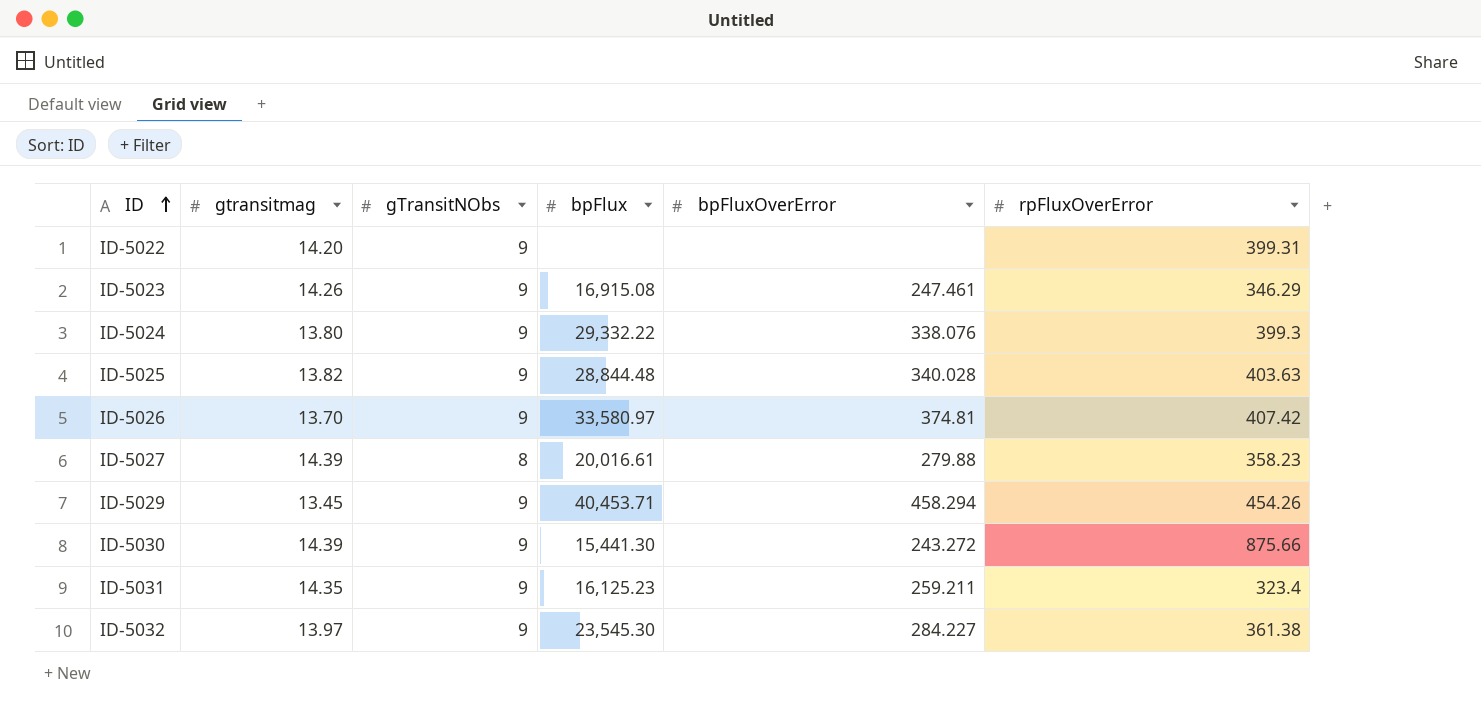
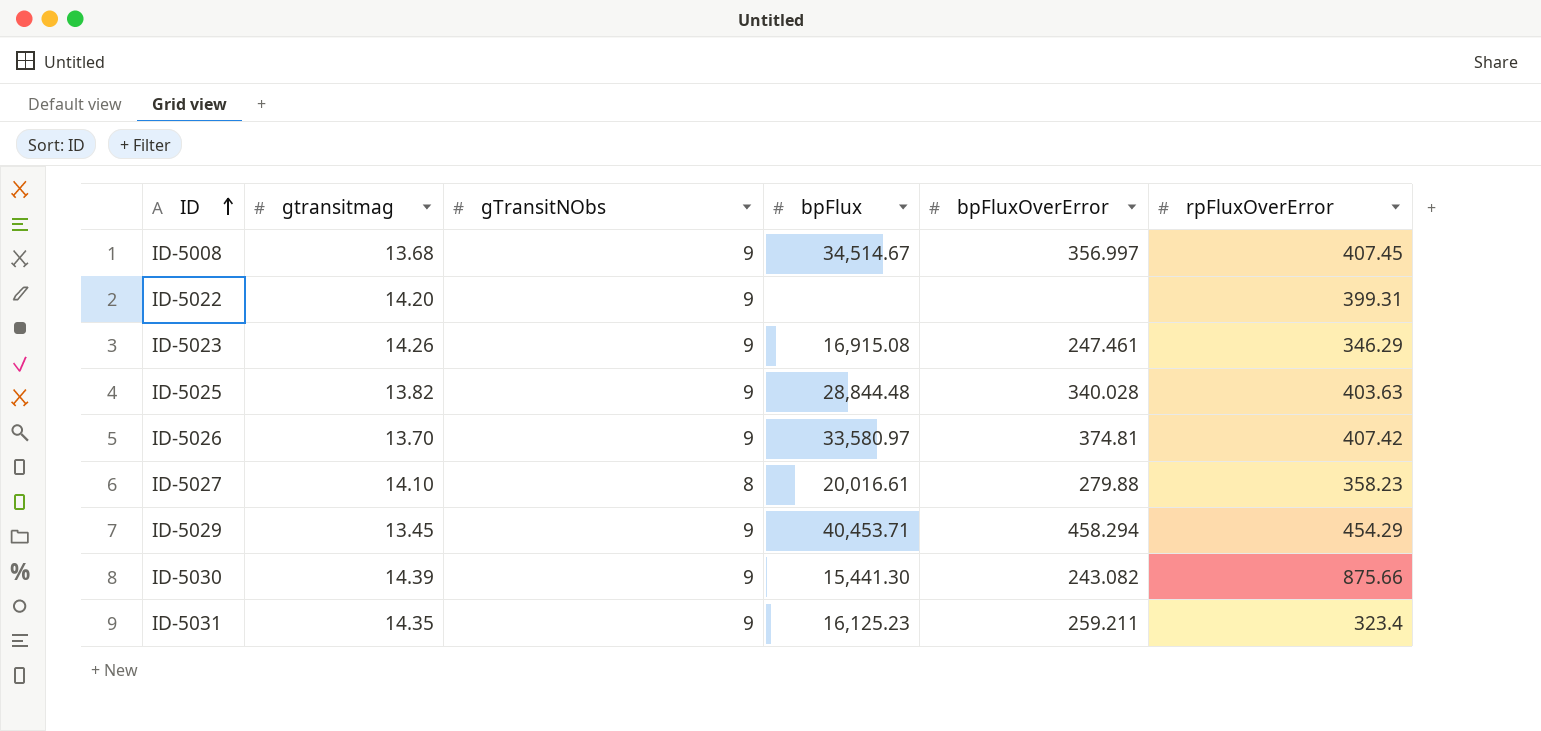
row ID-5024: 13.80 | 9 | 29,332.22 | 338.076 | 399.3 -> none
row ID-5032: 13.97 | 9 | 23,545.30 | 284.227 | 361.38 -> none
row ID-5008: none -> 13.68 | 9 | 34,514.67 | 356.997 | 407.45
ID-5027 | gtransitmag: 14.39 -> 14.10
ID-5029 | rpFluxOverError: 454.26 -> 454.29
ID-5030 | bpFluxOverError: 243.272 -> 243.082

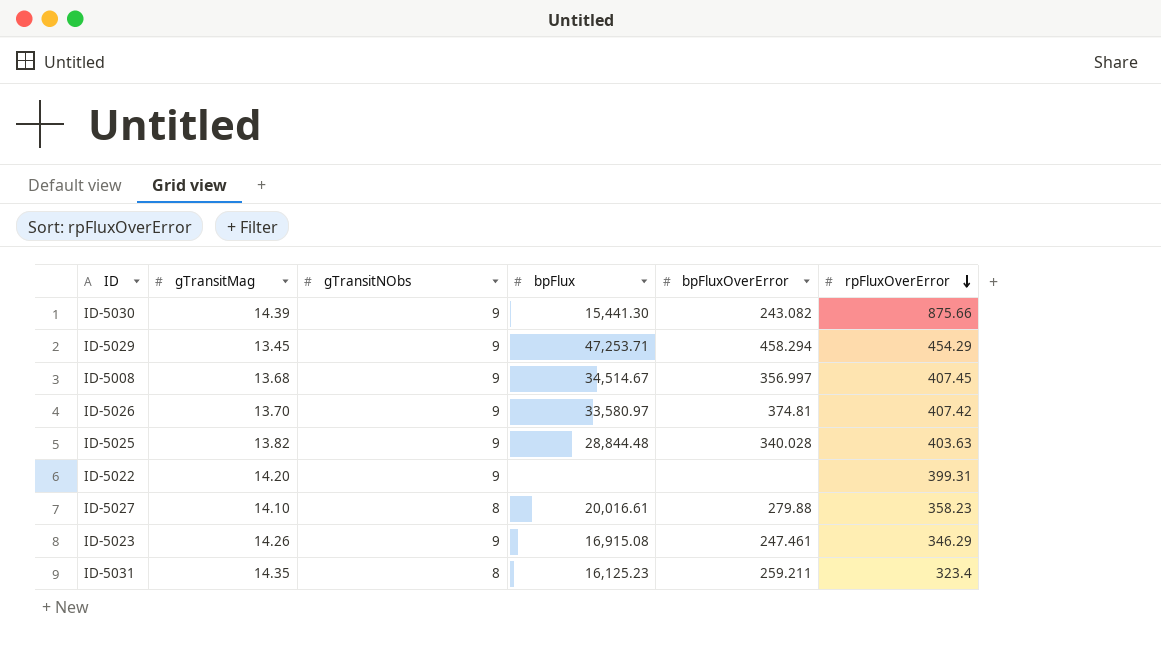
row order: ID ascending -> rpFluxOverError descending
column name: gtransitmag -> gTransitMag
ID-5029 | bpFlux: 40,453.71 -> 47,253.71
ID-5031 | gTransitNObs: 9 -> 8

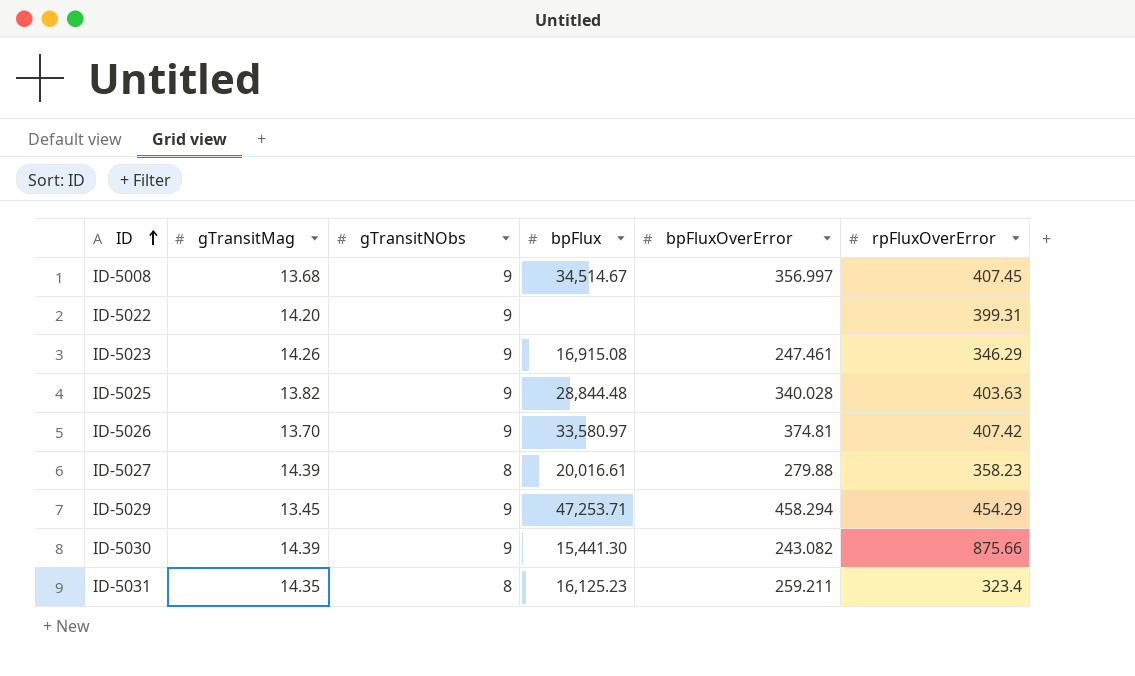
row order: rpFluxOverError descending -> ID ascending
ID-5027 | gTransitMag: 14.10 -> 14.39

